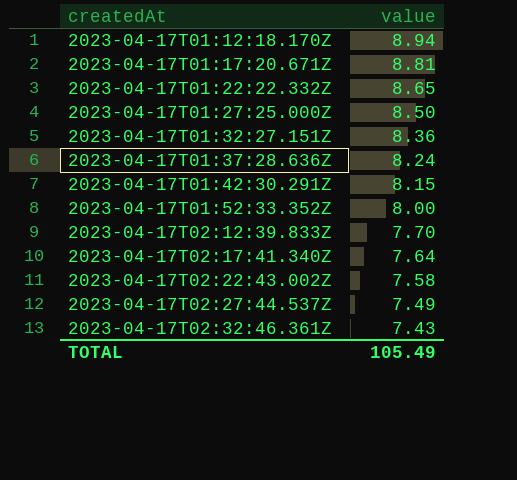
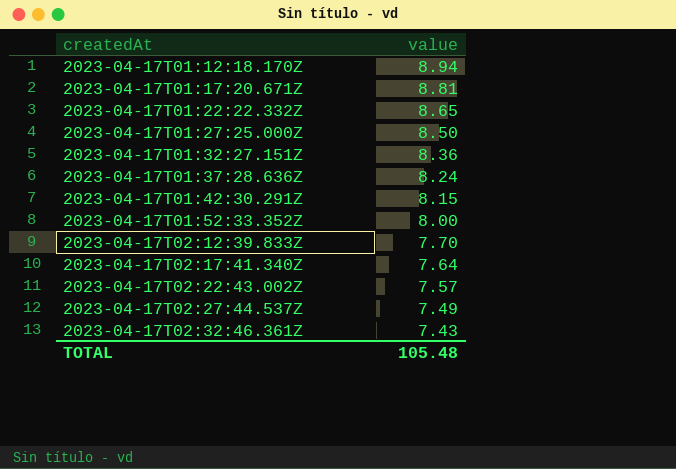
2023-04-17T02:22:43.002Z | value: 7.58 -> 7.57
TOTAL | value: 105.49 -> 105.48

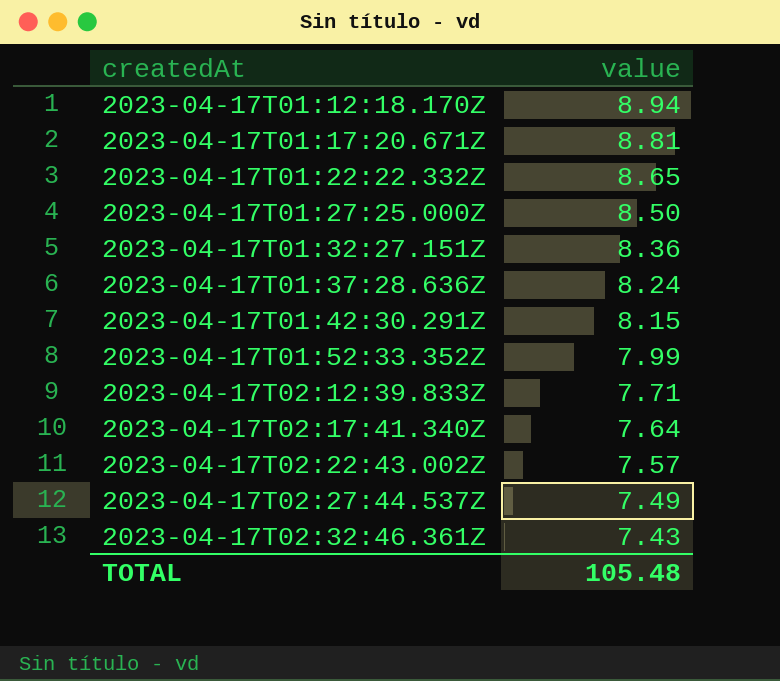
2023-04-17T01:52:33.352Z | value: 8.00 -> 7.99
2023-04-17T02:12:39.833Z | value: 7.70 -> 7.71

